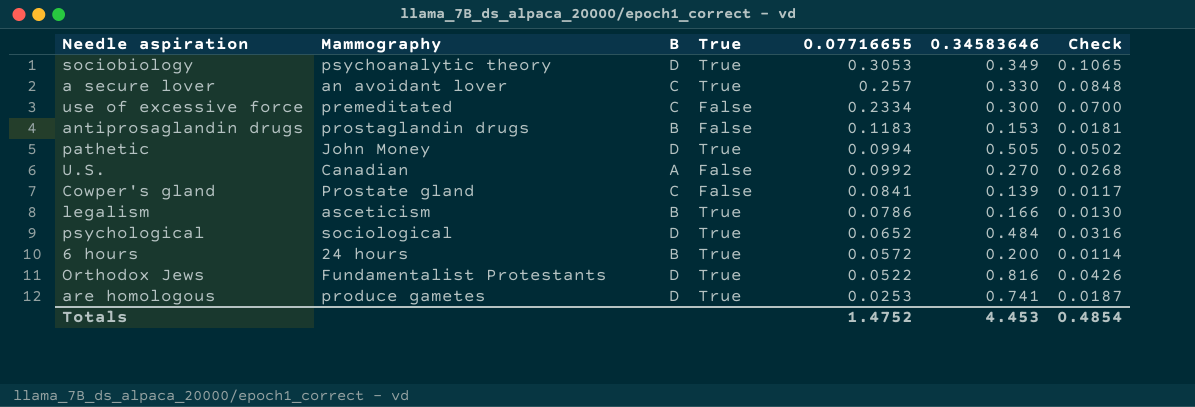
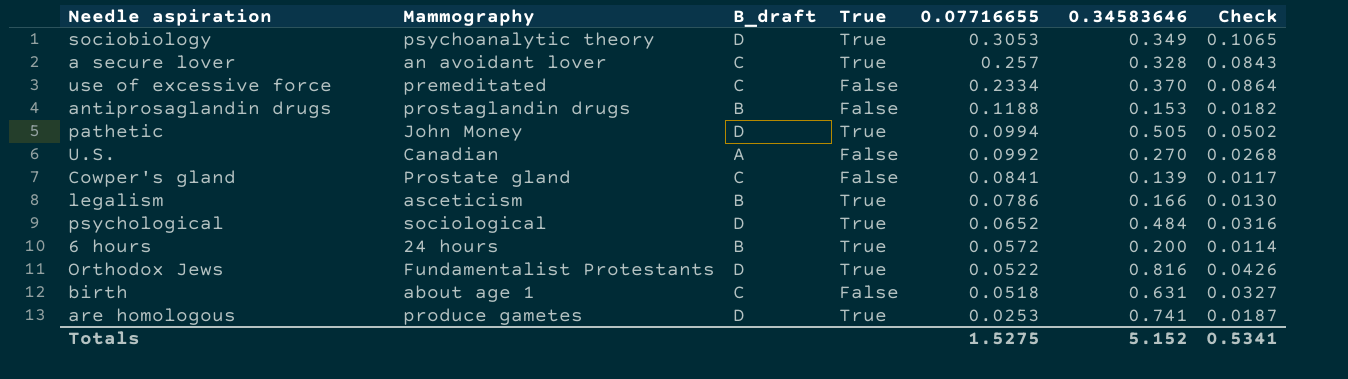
column name: B -> B_draft
a secure lover | 0.34583646: 0.330 -> 0.328
a secure lover | Check: 0.0848 -> 0.0843
use of excessive force | 0.34583646: 0.300 -> 0.370
use of excessive force | Check: 0.0700 -> 0.0864
antiprosaglandin drugs | 0.07716655: 0.1183 -> 0.1188
antiprosaglandin drugs | Check: 0.0181 -> 0.0182
row birth: none -> about age 1 | C | False | 0.0518 | 0.631 | 0.0327
Totals | 0.07716655: 1.4752 -> 1.5275
Totals | 0.34583646: 4.453 -> 5.152
Totals | Check: 0.4854 -> 0.5341

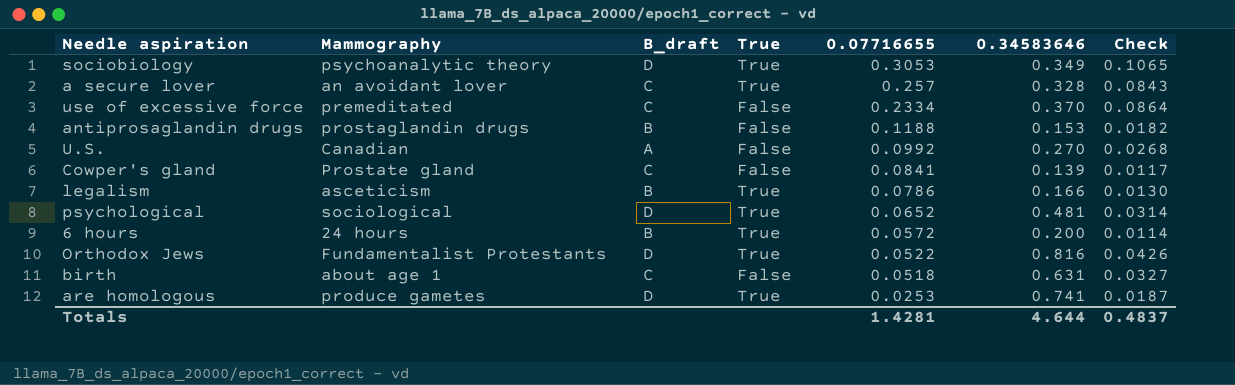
row pathetic: John Money | D | True | 0.0994 | 0.505 | 0.0502 -> none
psychological | 0.34583646: 0.484 -> 0.481
psychological | Check: 0.0316 -> 0.0314
Totals | 0.07716655: 1.5275 -> 1.4281
Totals | 0.34583646: 5.152 -> 4.644
Totals | Check: 0.5341 -> 0.4837

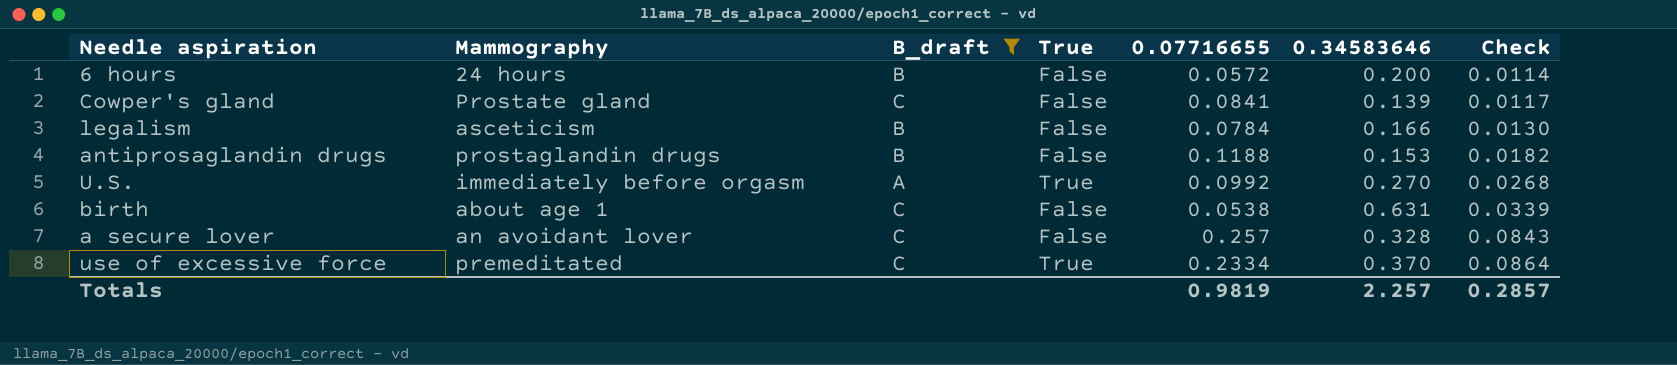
filter: none -> B_draft != D
row order: 0.07716655 descending -> Check ascending
6 hours | True: True -> False
legalism | True: True -> False
legalism | 0.07716655: 0.0786 -> 0.0784
U.S. | Mammography: Canadian -> immediately before orgasm
U.S. | True: False -> True
birth | 0.07716655: 0.0518 -> 0.0538
birth | Check: 0.0327 -> 0.0339
a secure lover | True: True -> False
use of excessive force | True: False -> True
Totals | 0.07716655: 1.4281 -> 0.9819
Totals | 0.34583646: 4.644 -> 2.257
Totals | Check: 0.4837 -> 0.2857

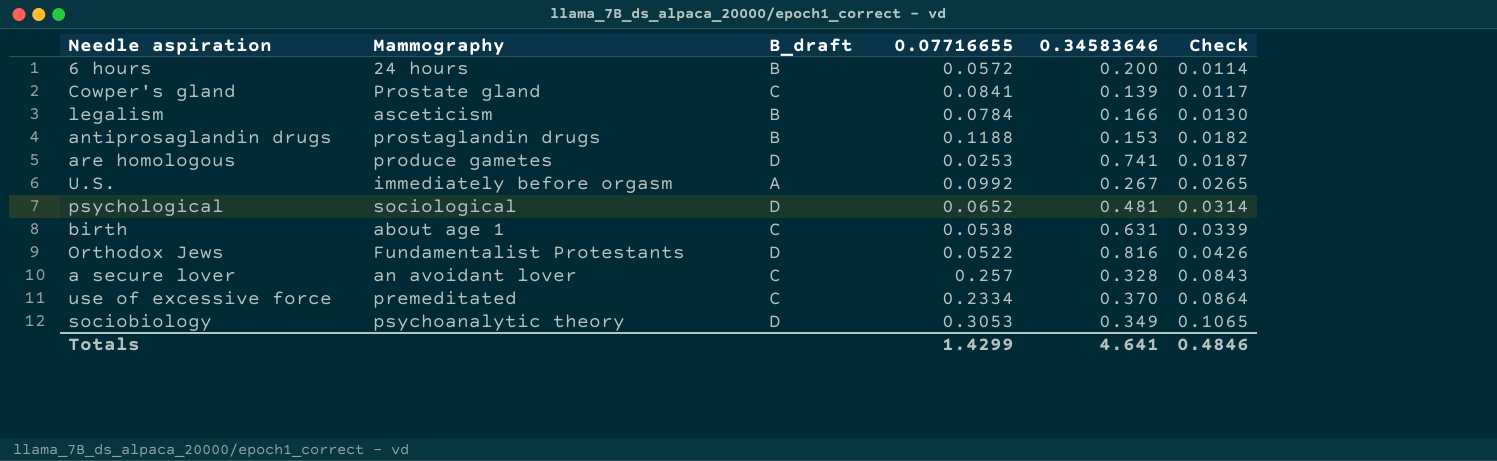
filter: B_draft != D -> none
column True | position: 4 -> none
U.S. | 0.34583646: 0.270 -> 0.267
U.S. | Check: 0.0268 -> 0.0265
Totals | 0.07716655: 0.9819 -> 1.4299
Totals | 0.34583646: 2.257 -> 4.641
Totals | Check: 0.2857 -> 0.4846

